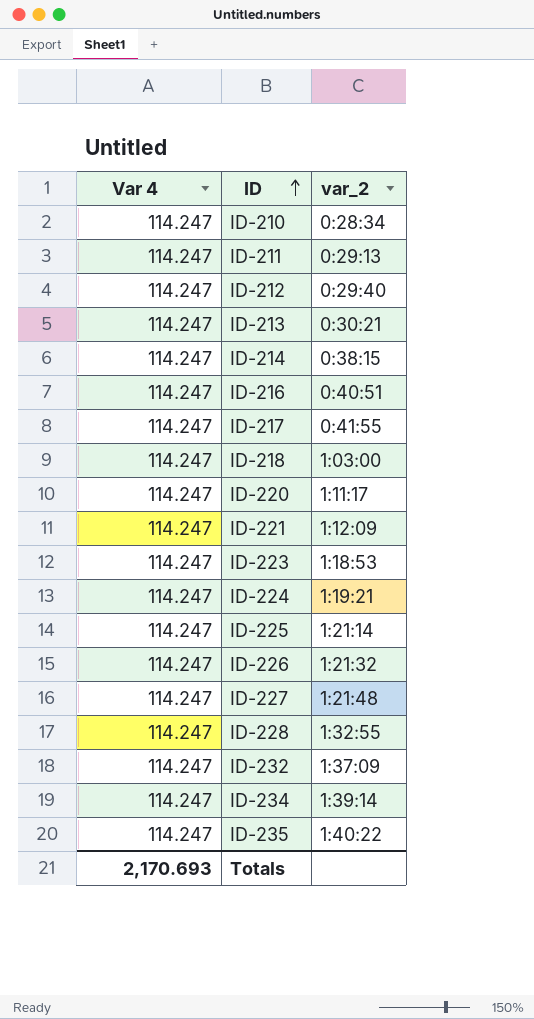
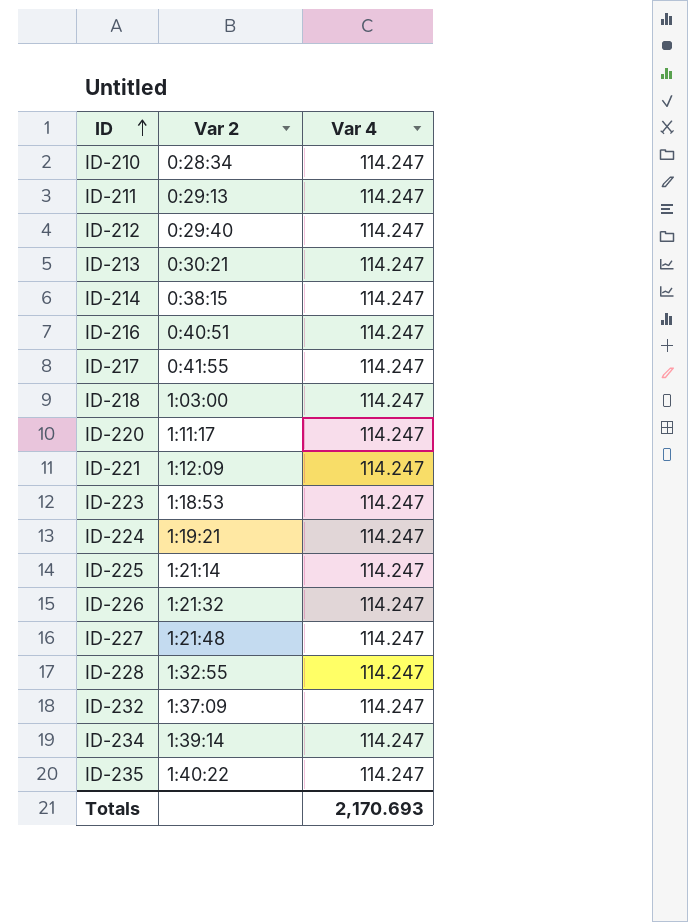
column name: var_2 -> Var 2
column Var 4 | position: 1 -> 3

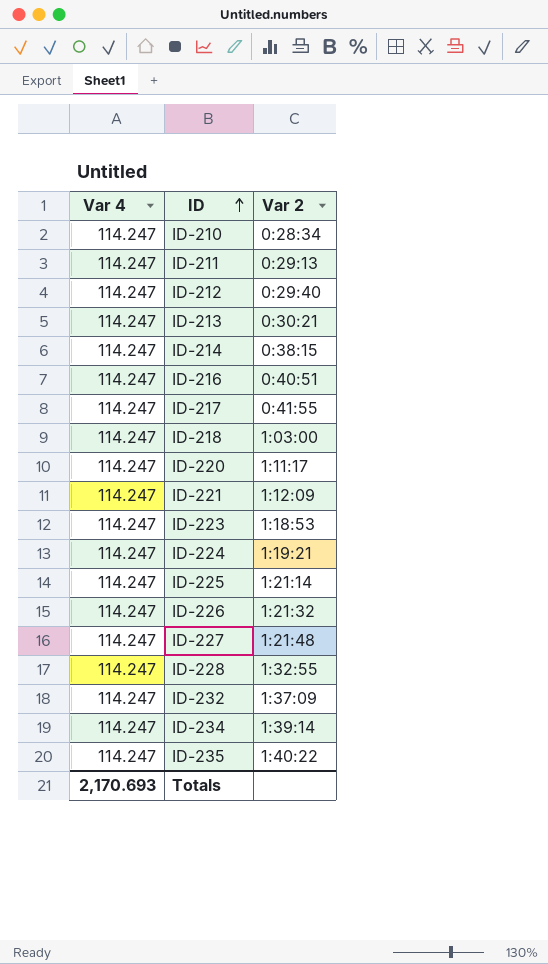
column Var 4 | position: 3 -> 1

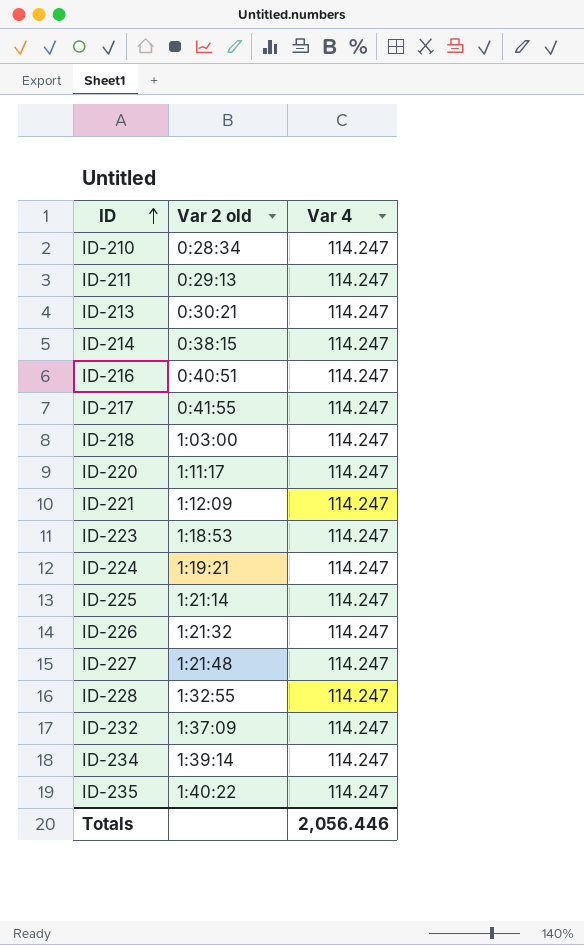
column name: Var 2 -> Var 2 old
column Var 4 | position: 1 -> 3
row ID-212: 114.247 | 0:29:40 -> none
Totals | Var 4: 2,170.693 -> 2,056.446

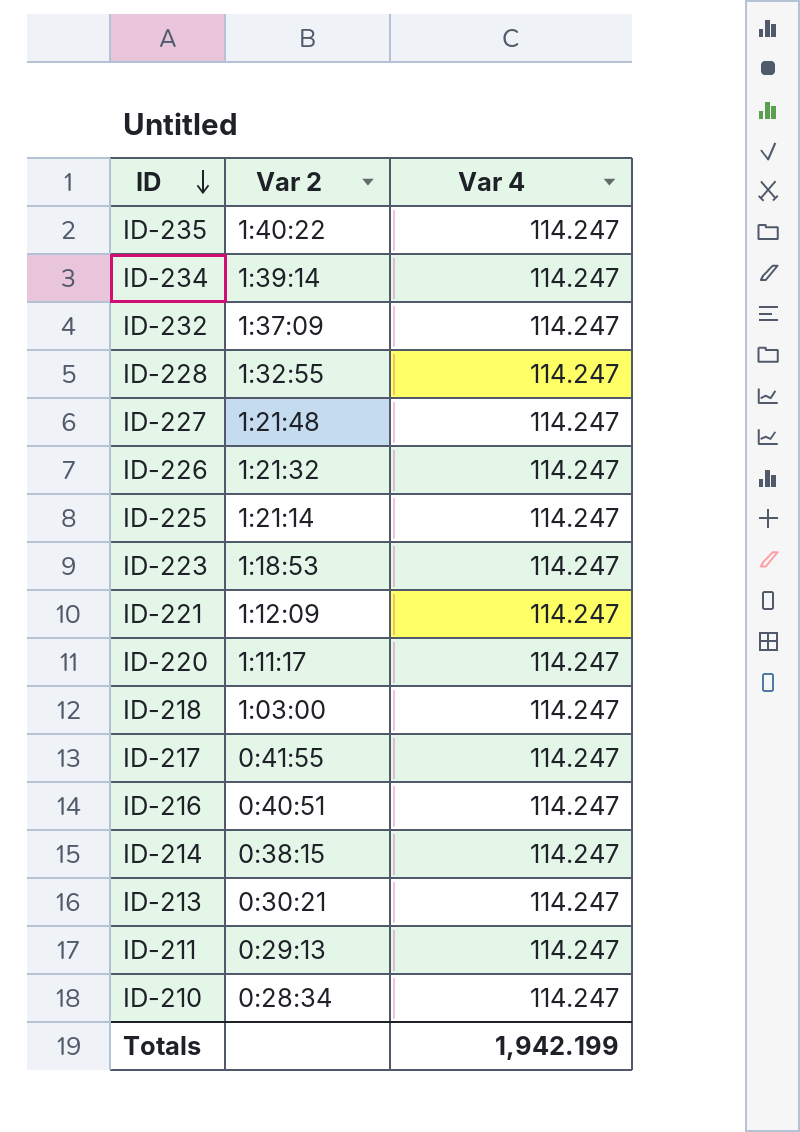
row order: ID ascending -> ID descending
column name: Var 2 old -> Var 2
row ID-224: 1:19:21 | 114.247 -> none
Totals | Var 4: 2,056.446 -> 1,942.199

